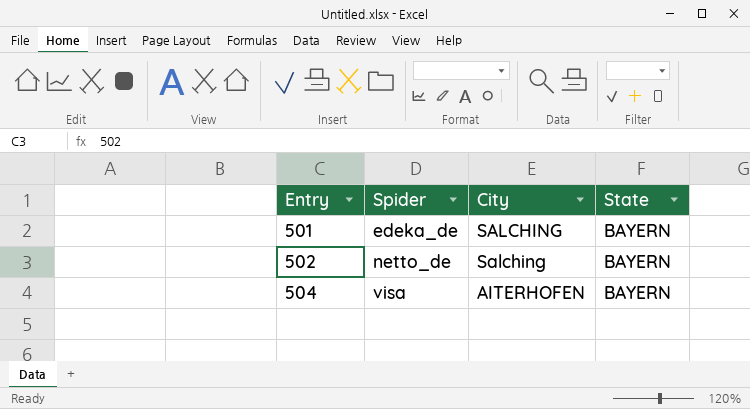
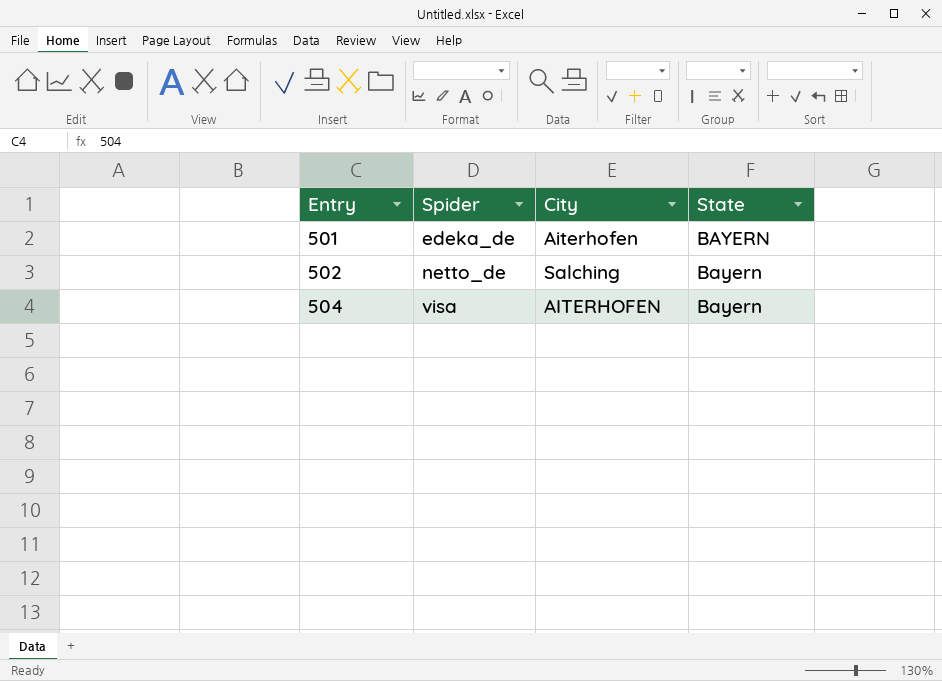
501 | City: SALCHING -> Aiterhofen
502 | State: BAYERN -> Bayern
504 | State: BAYERN -> Bayern

